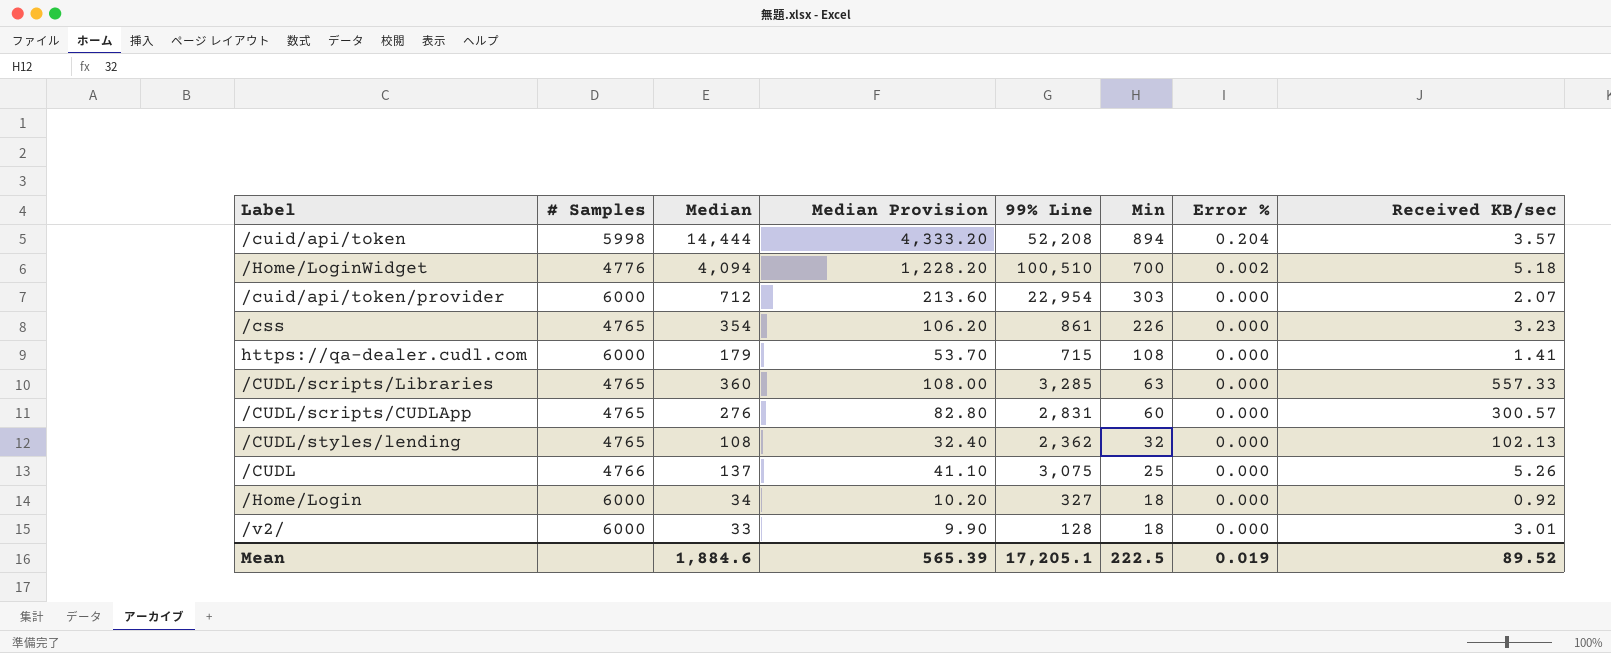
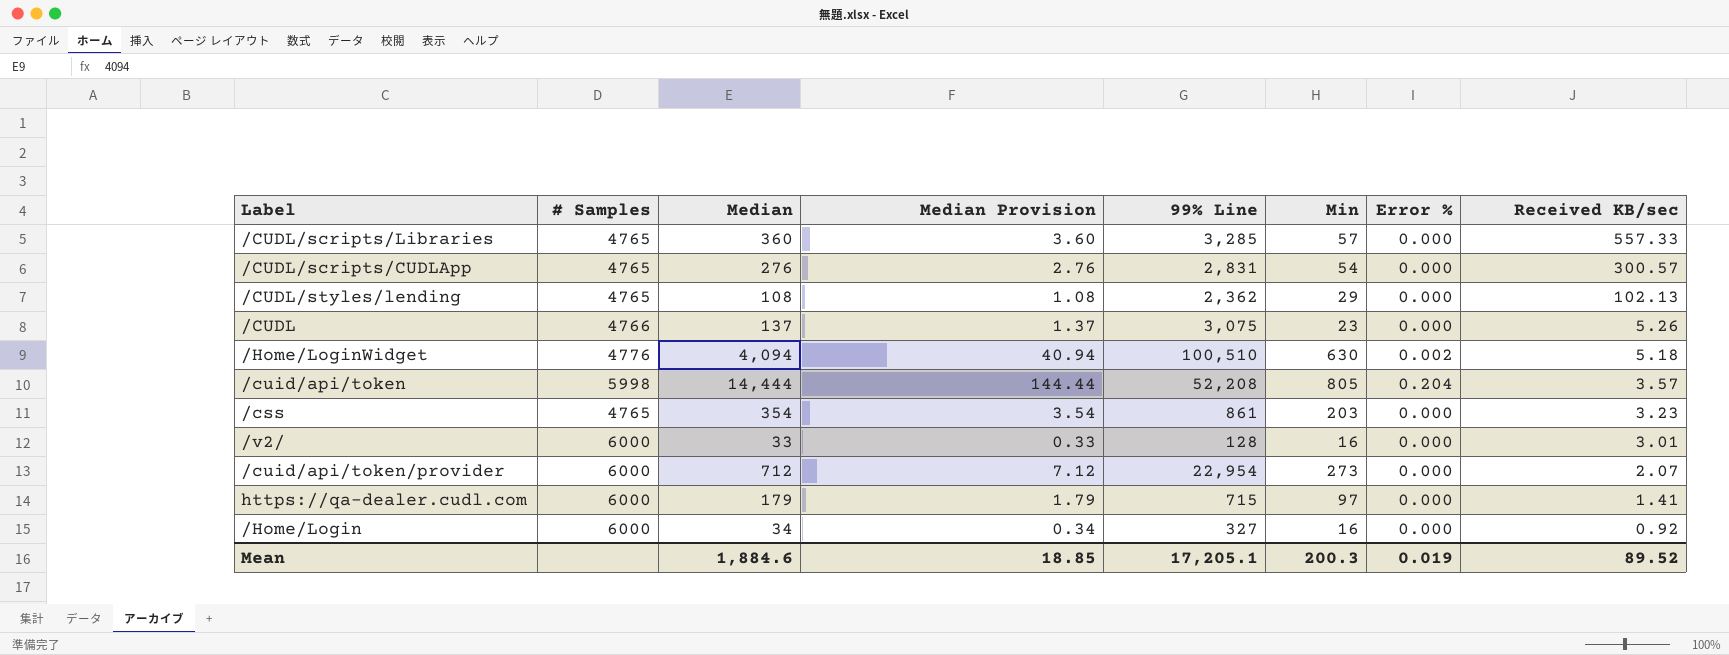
row order: Min descending -> Received KB/sec descending
column Median Provision | formula: [Median] * 0.3 -> [Median] * 0.01
/CUDL/scripts/Libraries | Min: 63 -> 57
/CUDL/scripts/CUDLApp | Min: 60 -> 54
/CUDL/styles/lending | Min: 32 -> 29
/CUDL | Min: 25 -> 23
/Home/LoginWidget | Min: 700 -> 630
/cuid/api/token | Min: 894 -> 805
/css | Min: 226 -> 203
/v2/ | Min: 18 -> 16
/cuid/api/token/provider | Min: 303 -> 273
https://qa-dealer.cudl.com | Min: 108 -> 97
/Home/Login | Min: 18 -> 16
Mean | Median Provision: 565.39 -> 18.85
Mean | Min: 222.5 -> 200.3

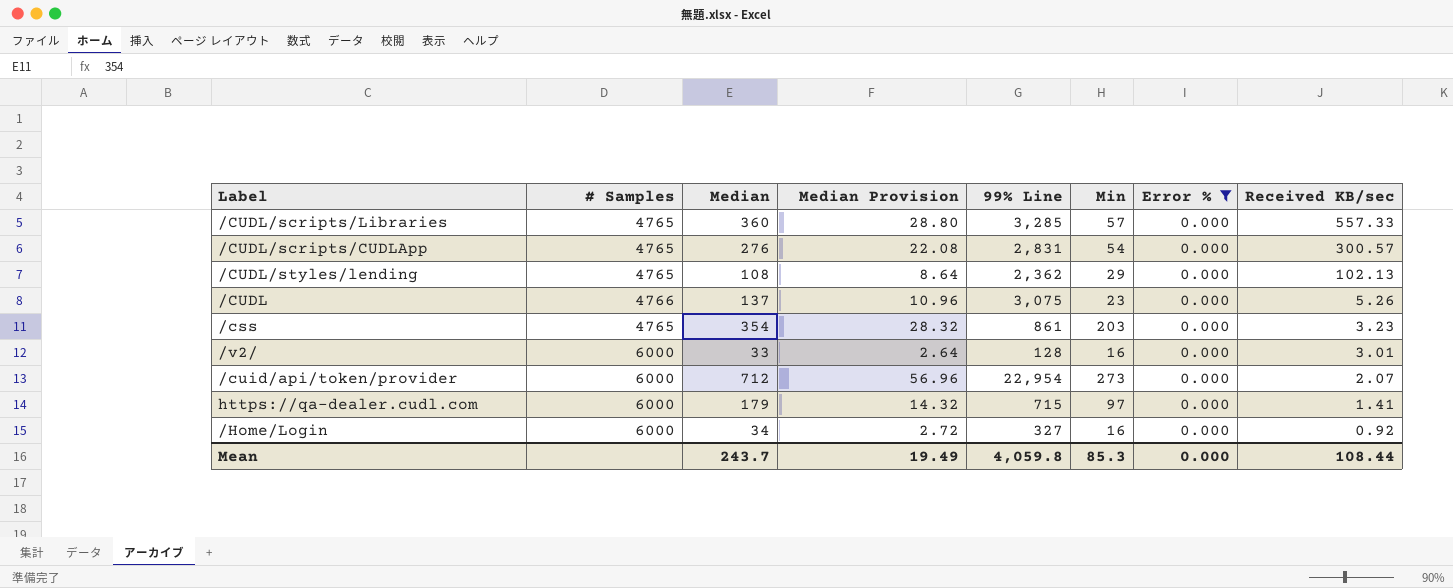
filter: none -> Error % = 0.000
column Median Provision | formula: [Median] * 0.01 -> [Median] * 0.08
Mean | Median: 1,884.6 -> 243.7
Mean | Median Provision: 18.85 -> 19.49
Mean | 99% Line: 17,205.1 -> 4,059.8
Mean | Min: 200.3 -> 85.3
Mean | Error %: 0.019 -> 0.000
Mean | Received KB/sec: 89.52 -> 108.44

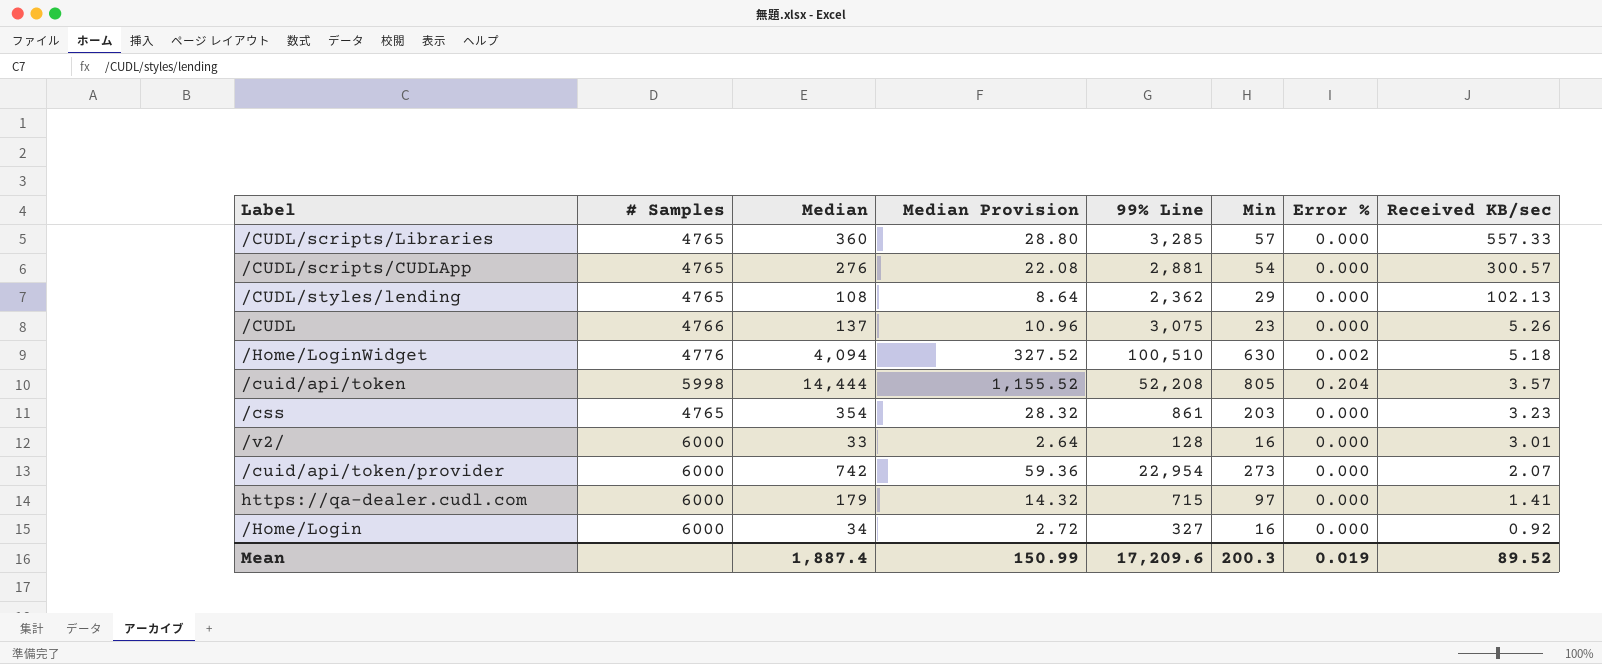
filter: Error % = 0.000 -> none
/CUDL/scripts/CUDLApp | 99% Line: 2,831 -> 2,881
/cuid/api/token/provider | Median: 712 -> 742
/cuid/api/token/provider | Median Provision: 56.96 -> 59.36
Mean | Median: 243.7 -> 1,887.4
Mean | Median Provision: 19.49 -> 150.99
Mean | 99% Line: 4,059.8 -> 17,209.6
Mean | Min: 85.3 -> 200.3
Mean | Error %: 0.000 -> 0.019
Mean | Received KB/sec: 108.44 -> 89.52

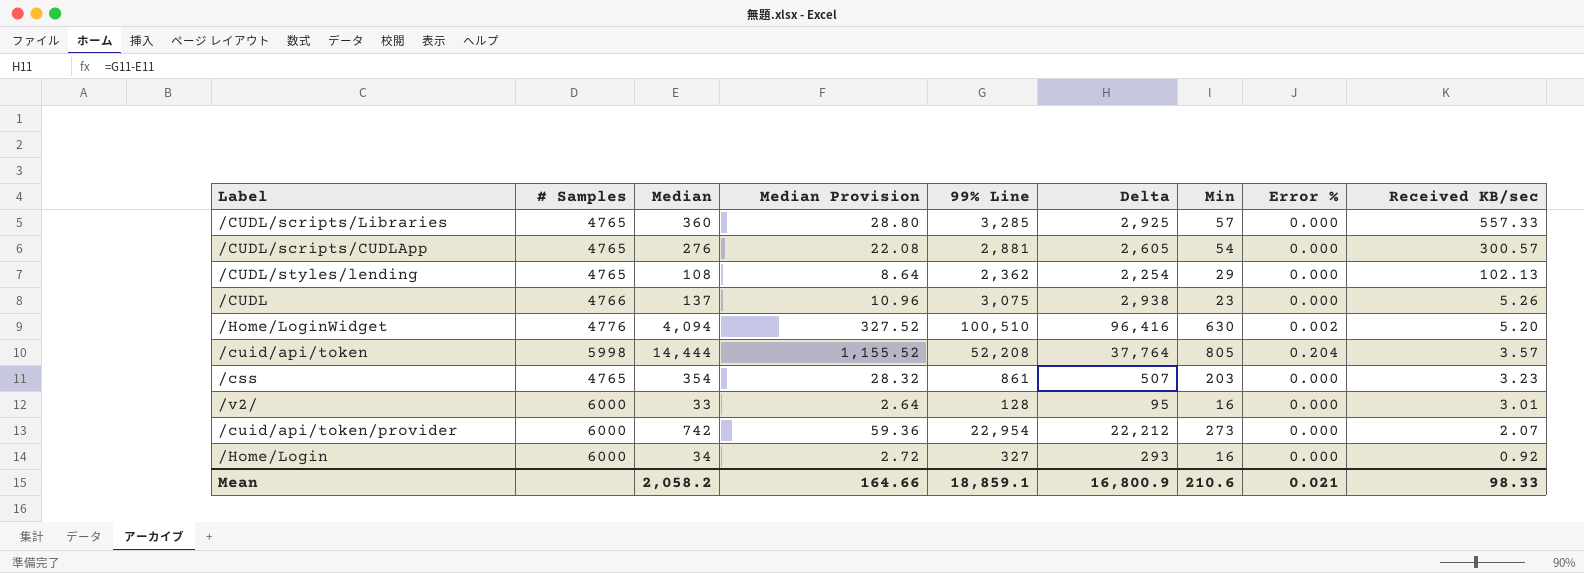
column Delta | formula: none -> [99% Line] - [Median]
row https://qa-dealer.cudl.com: 6000 | 179 | 14.32 | 715 | 97 | 0.000 | 1.41 -> none
/Home/LoginWidget | Received KB/sec: 5.18 -> 5.20
Mean | Median: 1,887.4 -> 2,058.2
Mean | Median Provision: 150.99 -> 164.66
Mean | 99% Line: 17,209.6 -> 18,859.1
Mean | Min: 200.3 -> 210.6
Mean | Error %: 0.019 -> 0.021
Mean | Received KB/sec: 89.52 -> 98.33

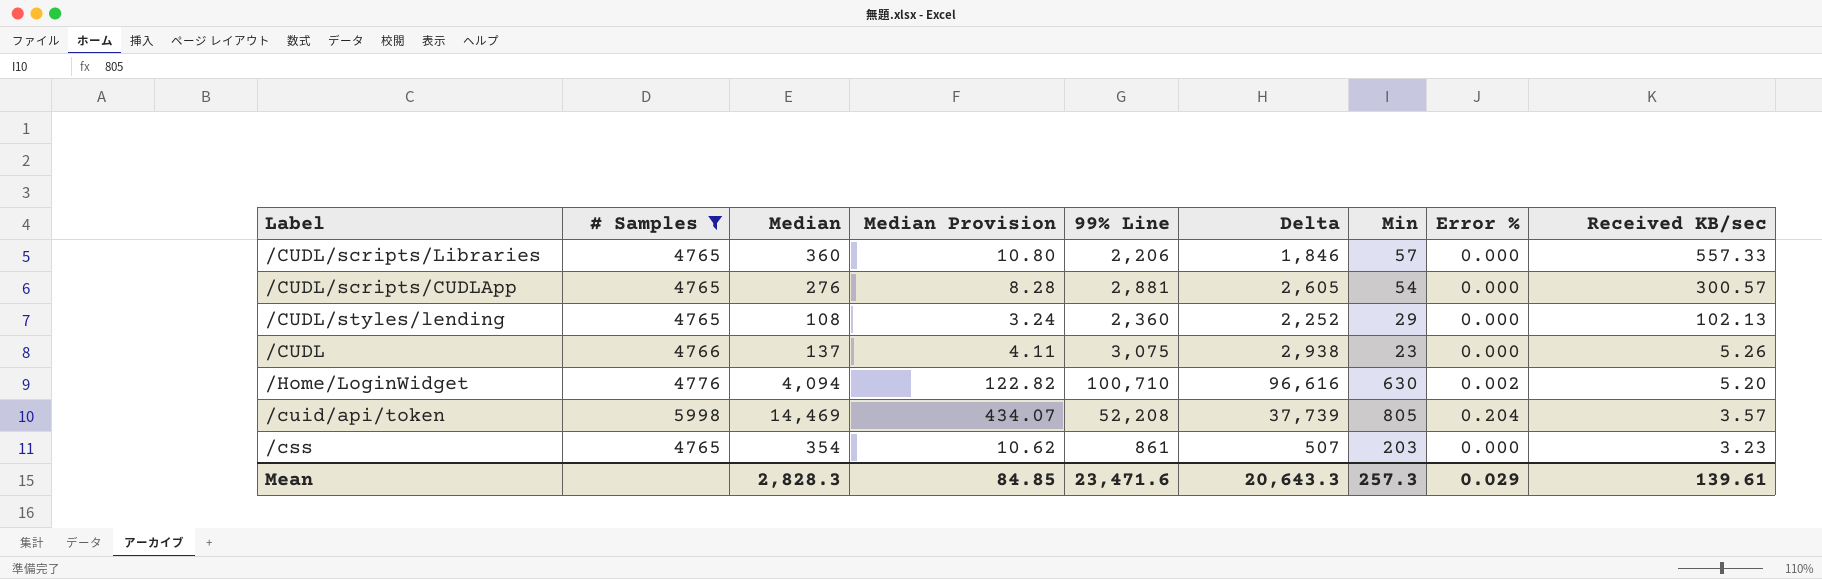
filter: none -> # Samples != 6000
column Median Provision | formula: [Median] * 0.08 -> [Median] * 0.03
/CUDL/scripts/Libraries | 99% Line: 3,285 -> 2,206
/CUDL/scripts/Libraries | Delta: 2,925 -> 1,846
/CUDL/styles/lending | 99% Line: 2,362 -> 2,360
/CUDL/styles/lending | Delta: 2,254 -> 2,252
/Home/LoginWidget | 99% Line: 100,510 -> 100,710
/Home/LoginWidget | Delta: 96,416 -> 96,616
/cuid/api/token | Median: 14,444 -> 14,469
/cuid/api/token | Delta: 37,764 -> 37,739
Mean | Median: 2,058.2 -> 2,828.3
Mean | Median Provision: 164.66 -> 84.85
Mean | 99% Line: 18,859.1 -> 23,471.6
Mean | Delta: 16,800.9 -> 20,643.3
Mean | Min: 210.6 -> 257.3
Mean | Error %: 0.021 -> 0.029
Mean | Received KB/sec: 98.33 -> 139.61

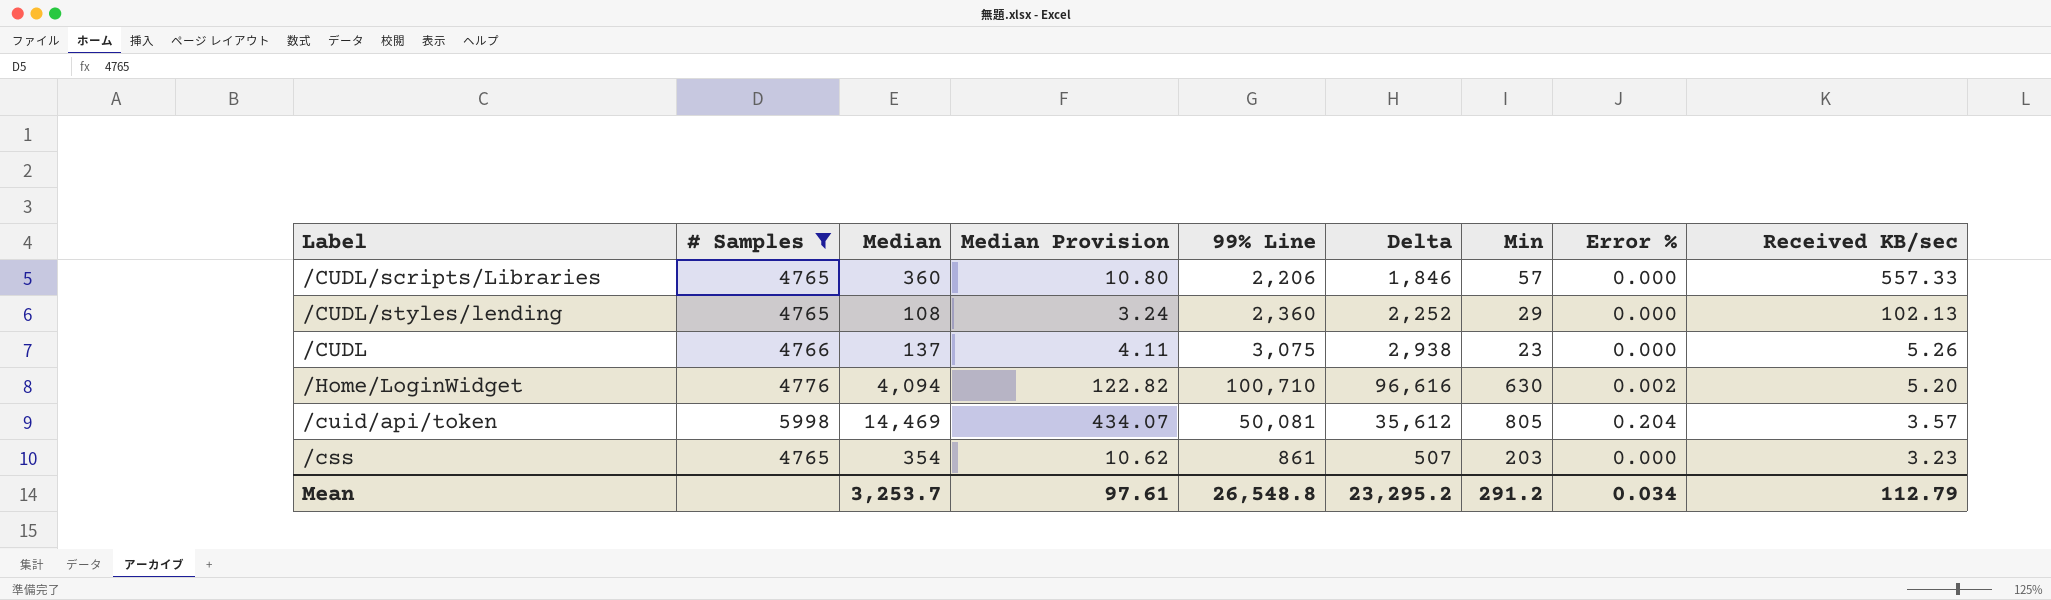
row /CUDL/scripts/CUDLApp: 4765 | 276 | 8.28 | 2,881 | 2,605 | 54 | 0.000 | 300.57 -> none
/cuid/api/token | 99% Line: 52,208 -> 50,081
/cuid/api/token | Delta: 37,739 -> 35,612
Mean | Median: 2,828.3 -> 3,253.7
Mean | Median Provision: 84.85 -> 97.61
Mean | 99% Line: 23,471.6 -> 26,548.8
Mean | Delta: 20,643.3 -> 23,295.2
Mean | Min: 257.3 -> 291.2
Mean | Error %: 0.029 -> 0.034
Mean | Received KB/sec: 139.61 -> 112.79

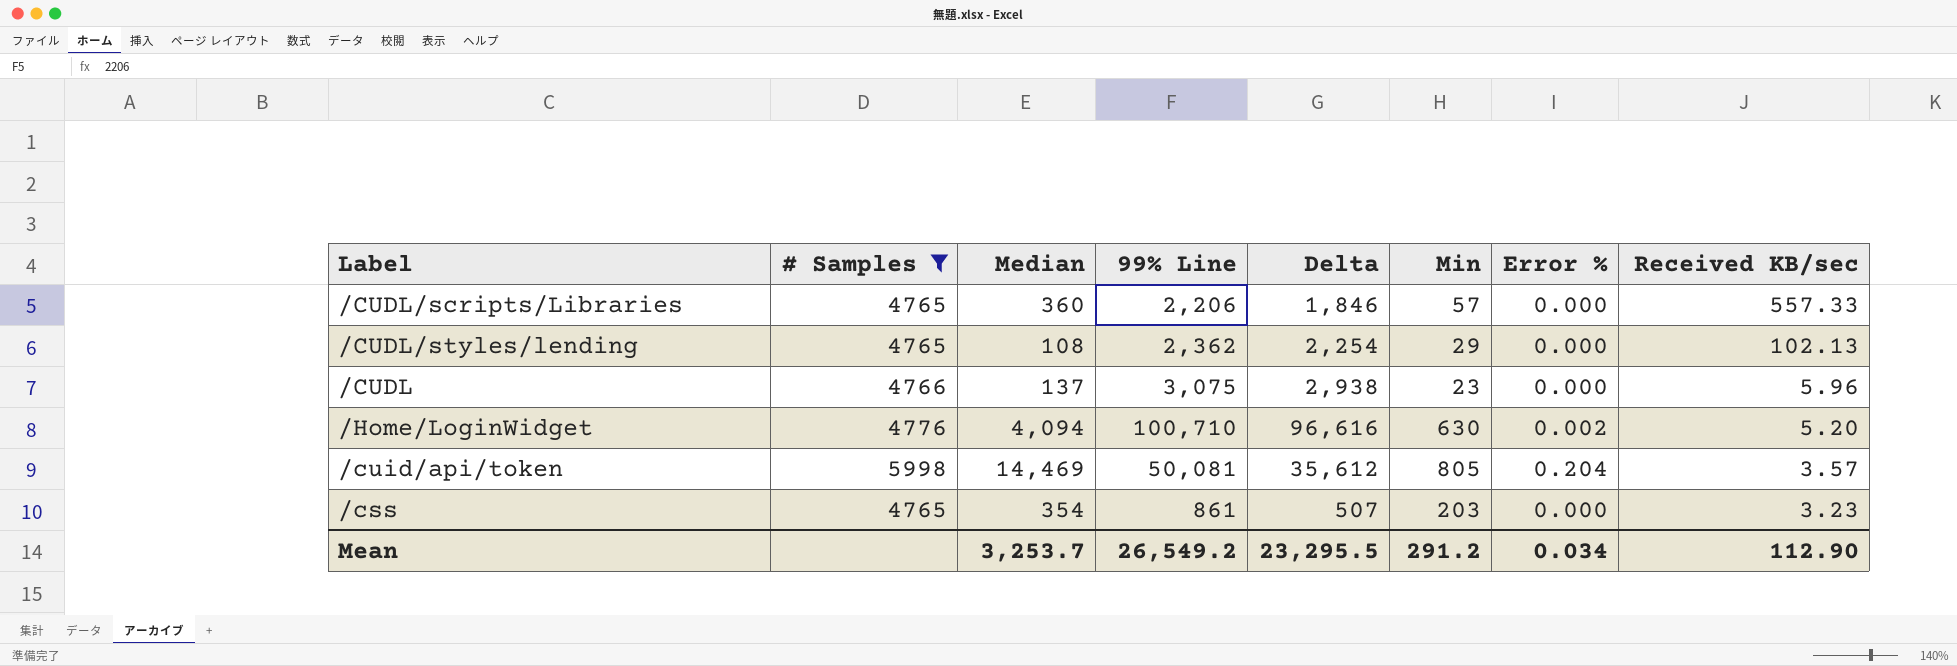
column Median Provision | formula: [Median] * 0.03 -> none
/CUDL/styles/lending | 99% Line: 2,360 -> 2,362
/CUDL/styles/lending | Delta: 2,252 -> 2,254
/CUDL | Received KB/sec: 5.26 -> 5.96
Mean | 99% Line: 26,548.8 -> 26,549.2
Mean | Delta: 23,295.2 -> 23,295.5
Mean | Received KB/sec: 112.79 -> 112.90

